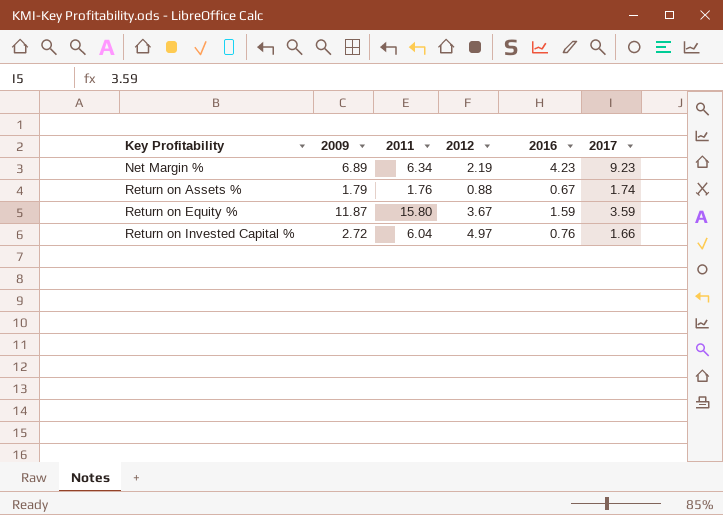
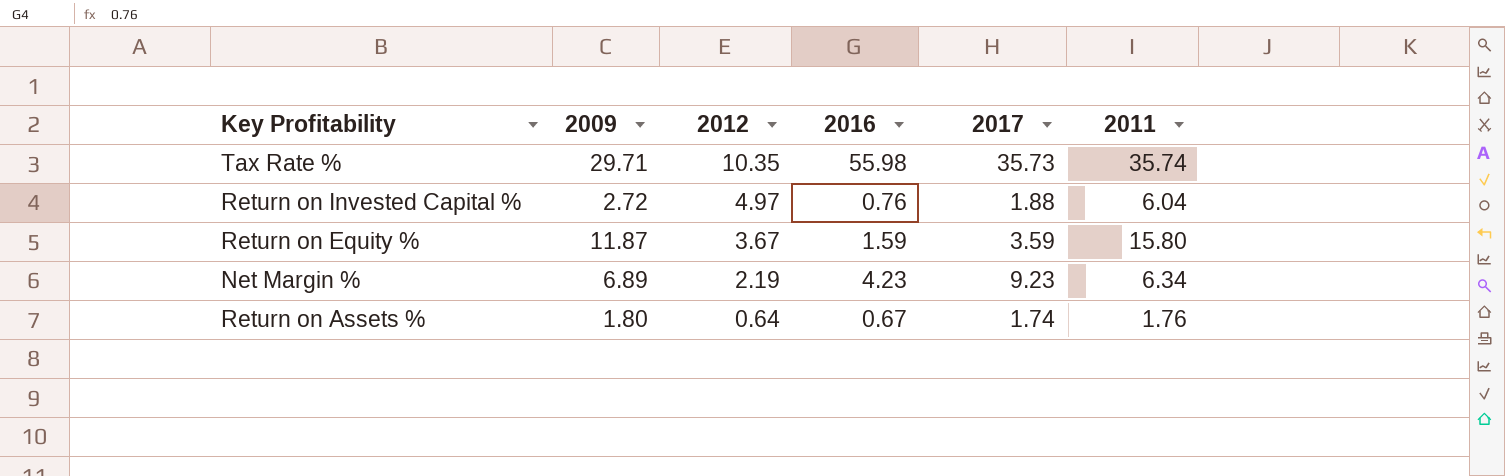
row order: Key Profitability ascending -> 2012 descending
column 2011 | position: 3 -> 6
row Tax Rate %: none -> 29.71 | 10.35 | 55.98 | 35.73 | 35.74
Return on Invested Capital % | 2017: 1.66 -> 1.88
Return on Assets % | 2009: 1.79 -> 1.80
Return on Assets % | 2012: 0.88 -> 0.64

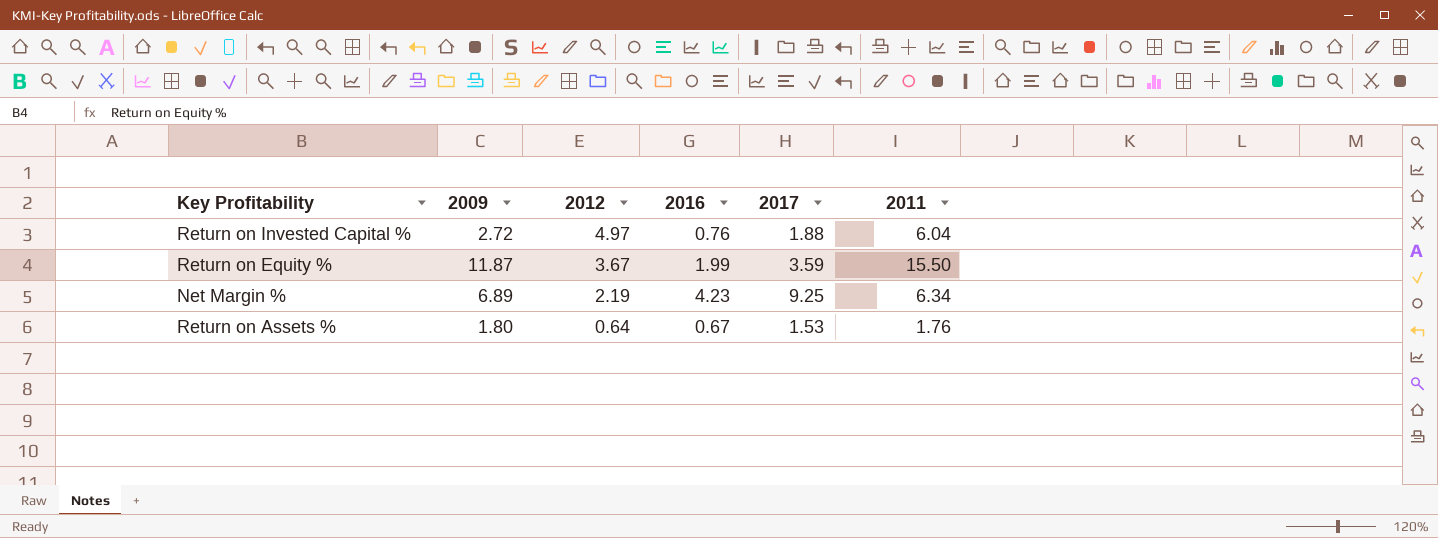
row Tax Rate %: 29.71 | 10.35 | 55.98 | 35.73 | 35.74 -> none
Return on Equity % | 2016: 1.59 -> 1.99
Return on Equity % | 2011: 15.80 -> 15.50
Net Margin % | 2017: 9.23 -> 9.25
Return on Assets % | 2017: 1.74 -> 1.53

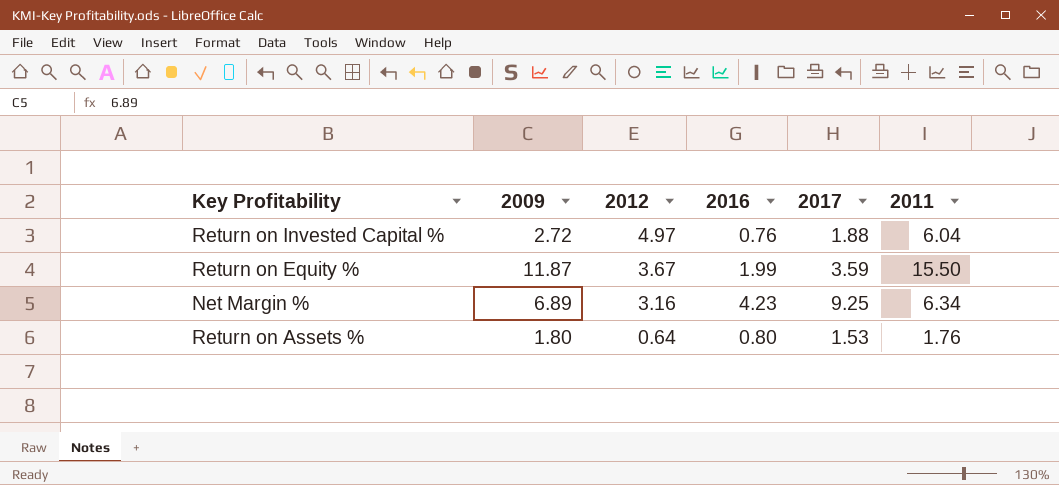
Net Margin % | 2012: 2.19 -> 3.16
Return on Assets % | 2016: 0.67 -> 0.80

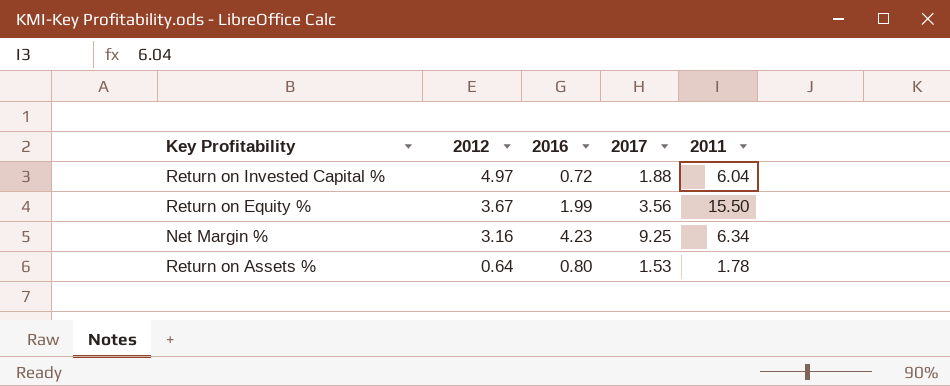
column 2009 | position: 2 -> none
Return on Invested Capital % | 2016: 0.76 -> 0.72
Return on Equity % | 2017: 3.59 -> 3.56
Return on Assets % | 2011: 1.76 -> 1.78

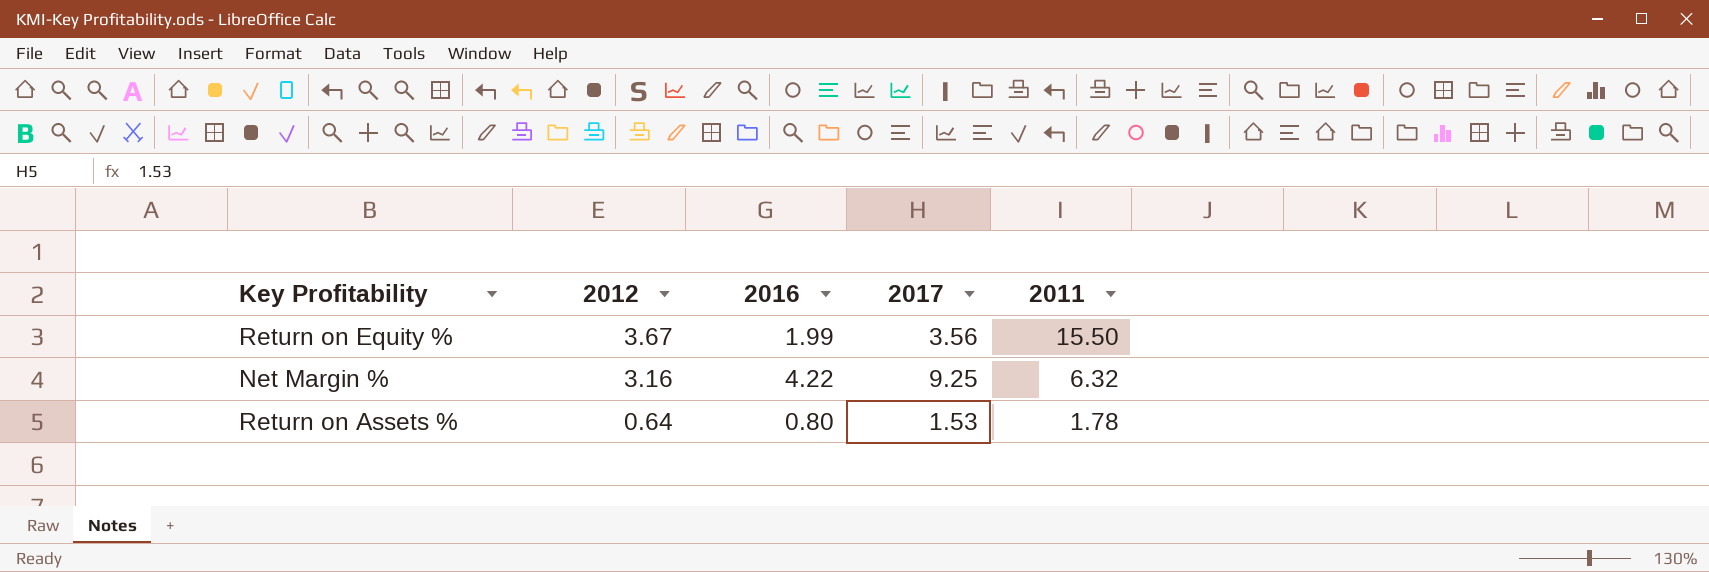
row Return on Invested Capital %: 4.97 | 0.72 | 1.88 | 6.04 -> none
Net Margin % | 2016: 4.23 -> 4.22
Net Margin % | 2011: 6.34 -> 6.32

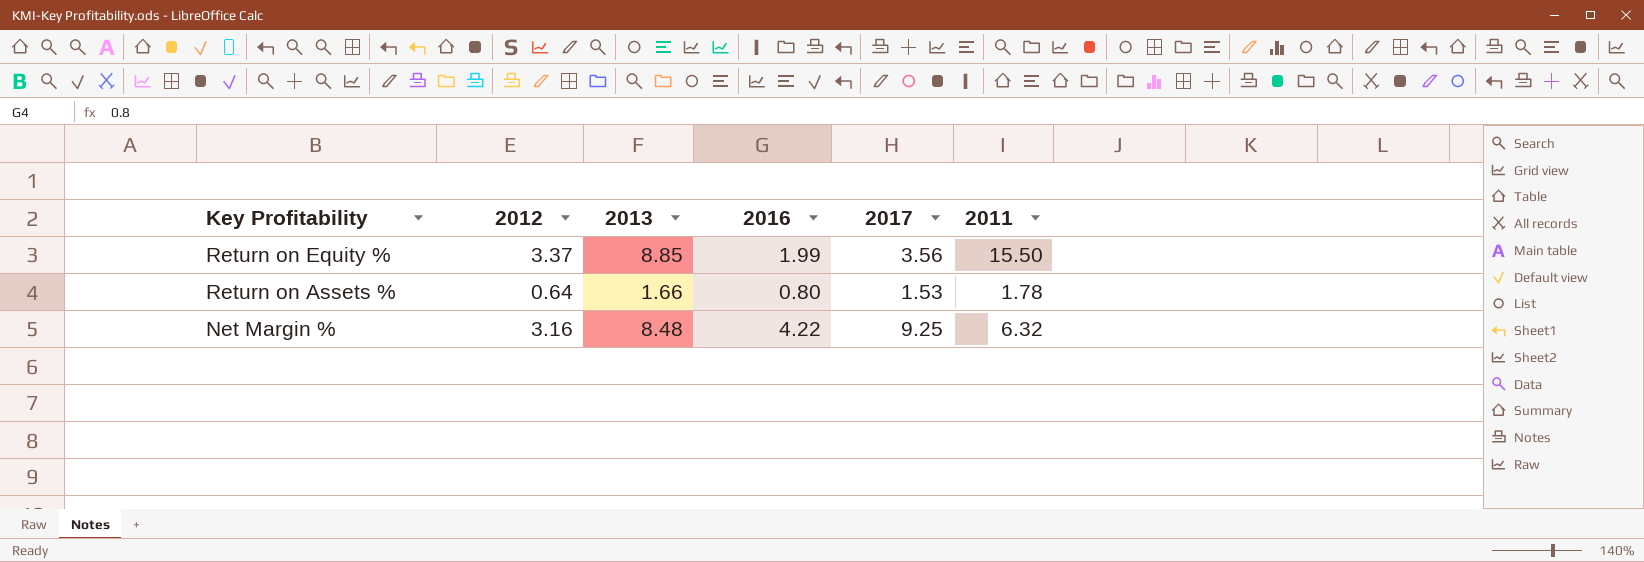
row order: 2012 descending -> Key Profitability descending
column 2013 | position: none -> 3
Return on Equity % | 2012: 3.67 -> 3.37

